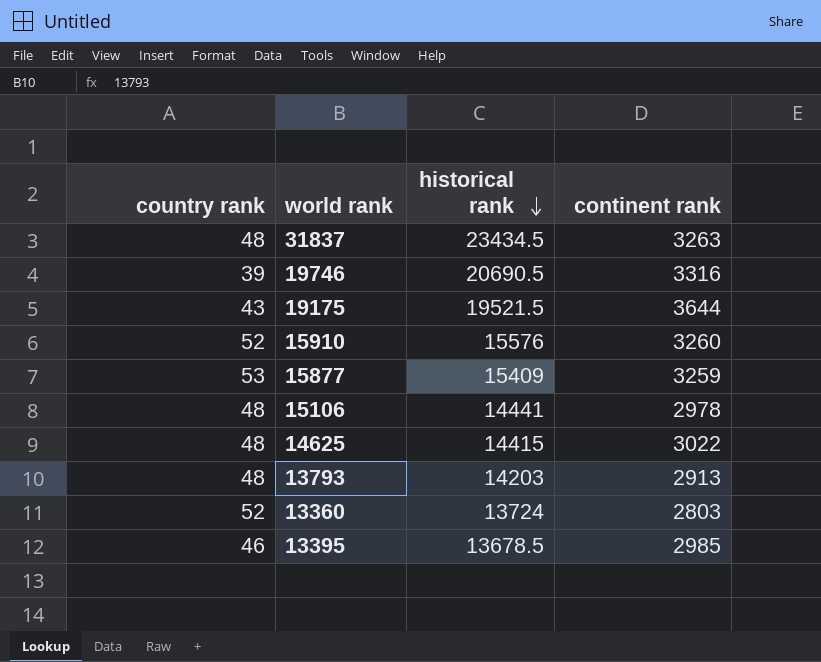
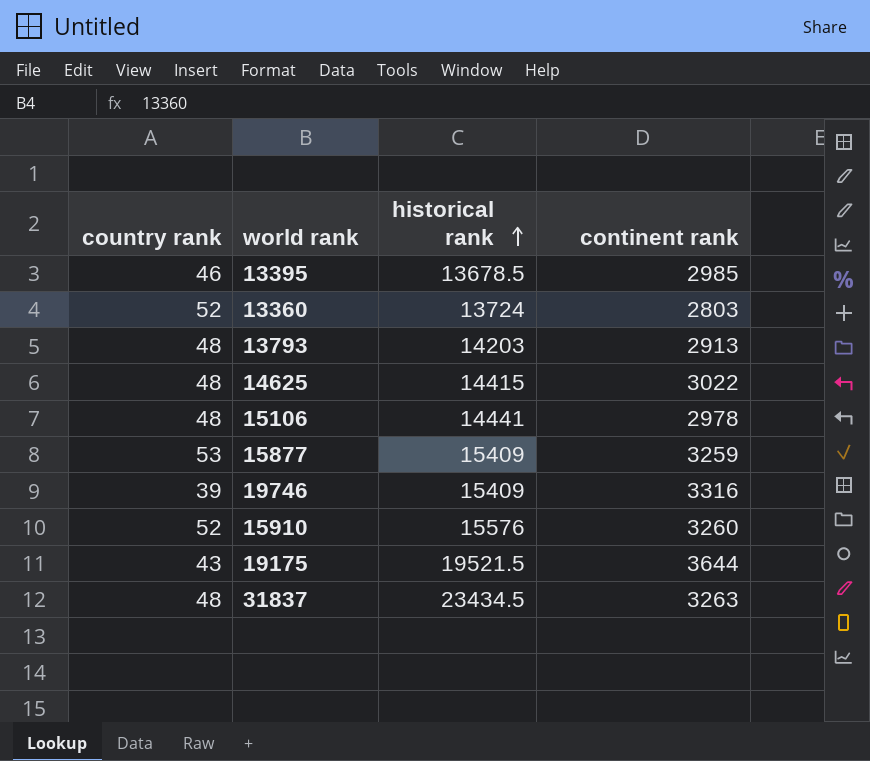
row order: historical rank descending -> historical rank ascending
19746 | historical rank: 20690.5 -> 15409

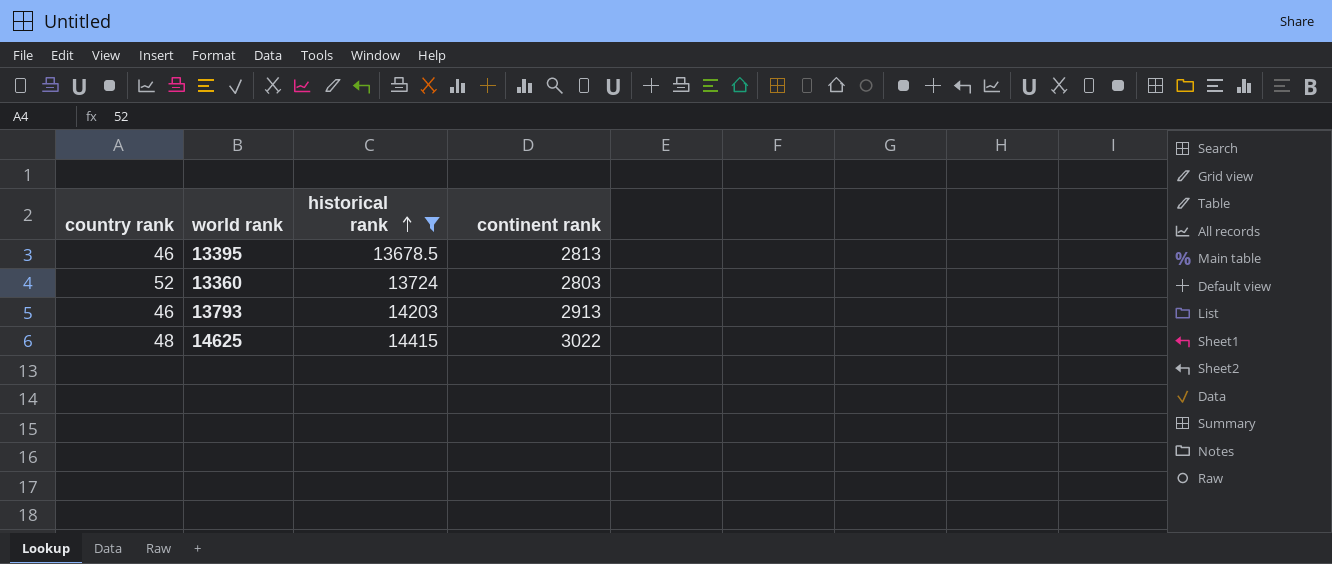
filter: none -> historical rank <= 14415
13395 | continent rank: 2985 -> 2813
13793 | country rank: 48 -> 46

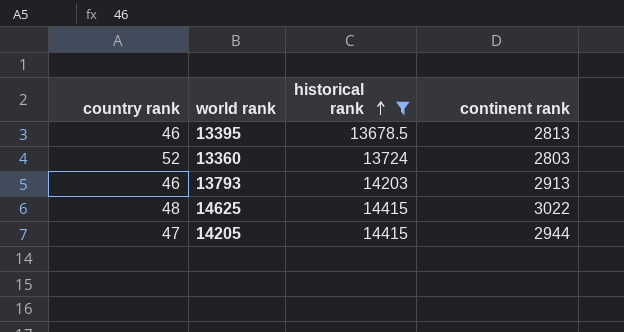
row 14205: none -> 47 | 14415 | 2944

